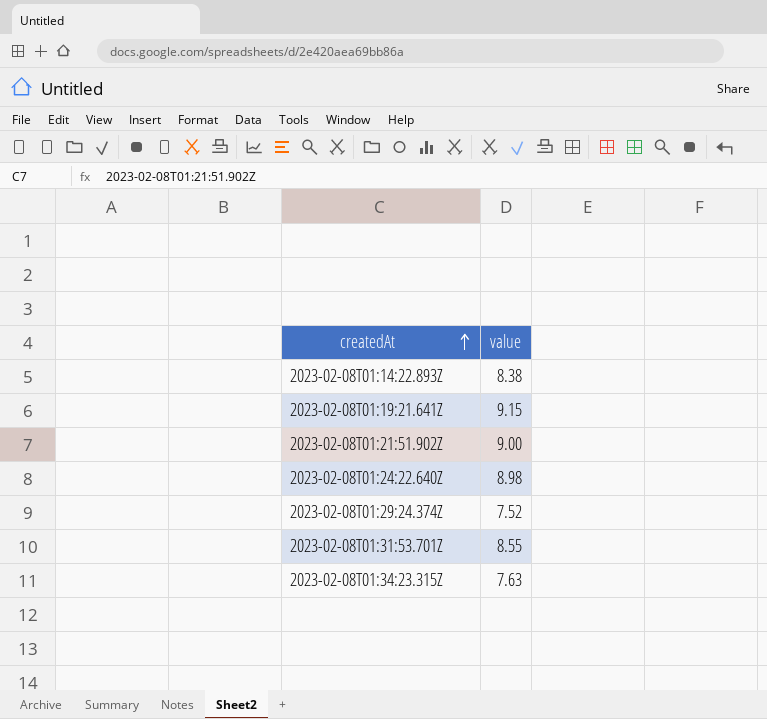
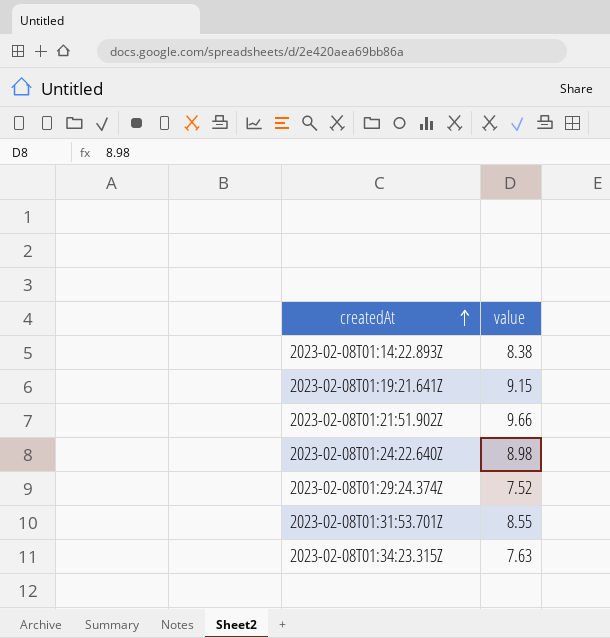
2023-02-08T01:21:51.902Z | value: 9.00 -> 9.66

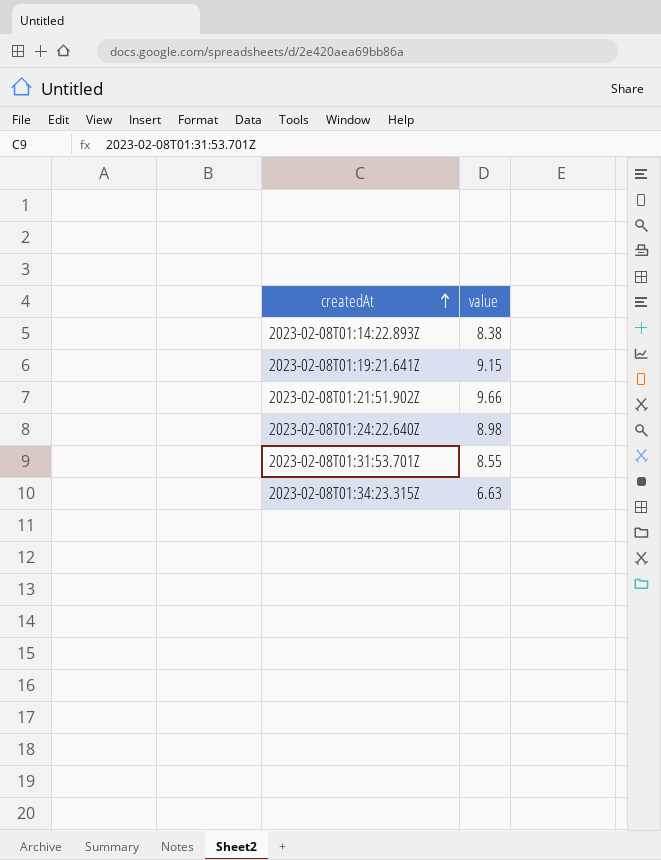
row 2023-02-08T01:29:24.374Z: 7.52 -> none
2023-02-08T01:34:23.315Z | value: 7.63 -> 6.63

